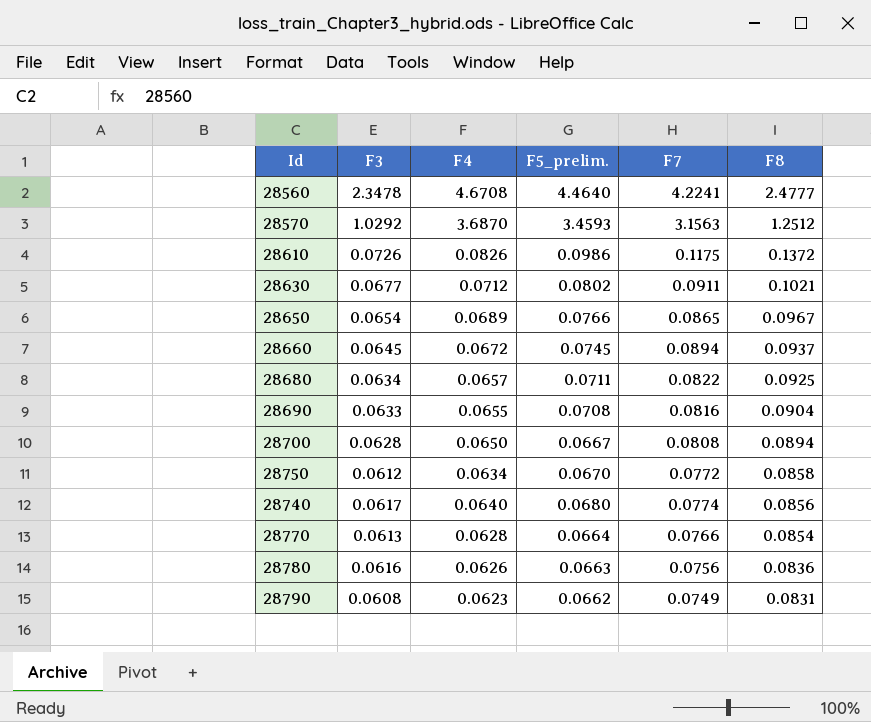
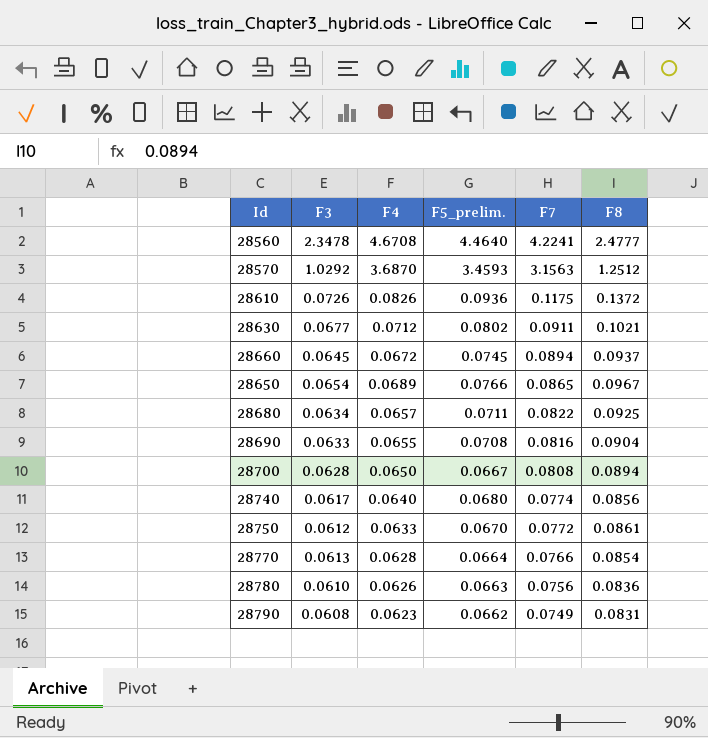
row order: F8 descending -> F7 descending
28610 | F5_prelim.: 0.0986 -> 0.0936
28750 | F4: 0.0634 -> 0.0633
28750 | F8: 0.0858 -> 0.0861
28780 | F3: 0.0616 -> 0.0610

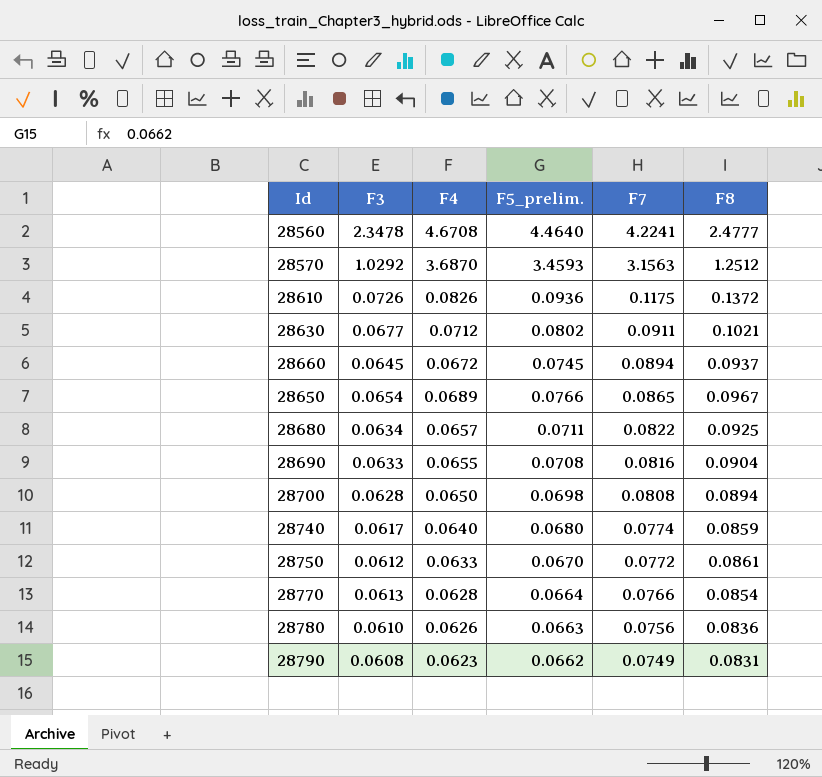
28700 | F5_prelim.: 0.0667 -> 0.0698
28740 | F8: 0.0856 -> 0.0859

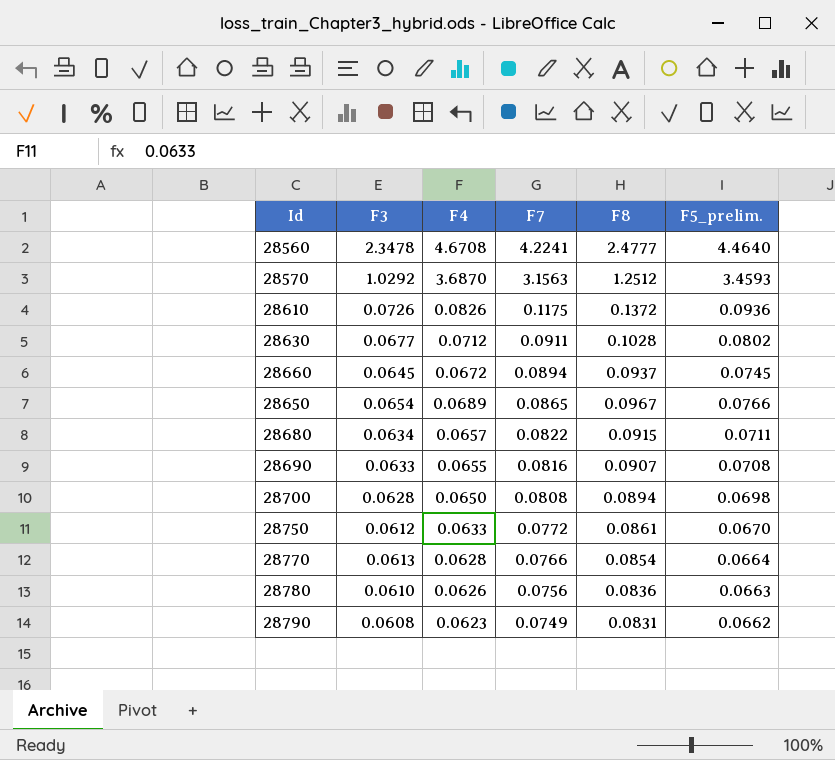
column F5_prelim. | position: 4 -> 6
row 28740: 0.0617 | 0.0640 | 0.0680 | 0.0774 | 0.0859 -> none
28630 | F8: 0.1021 -> 0.1028
28680 | F8: 0.0925 -> 0.0915
28690 | F8: 0.0904 -> 0.0907

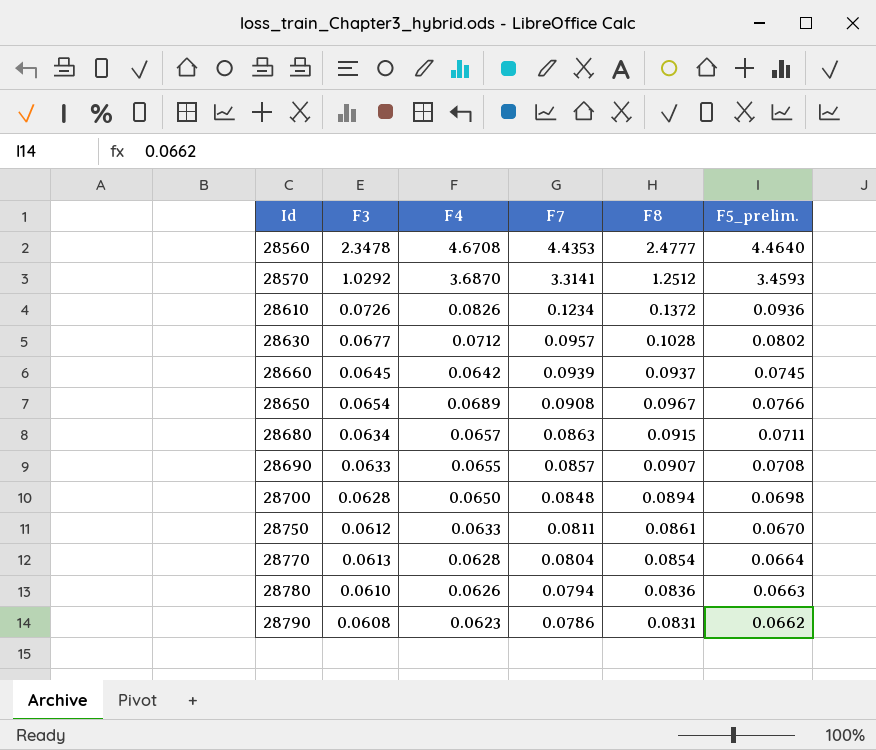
28560 | F7: 4.2241 -> 4.4353
28570 | F7: 3.1563 -> 3.3141
28610 | F7: 0.1175 -> 0.1234
28630 | F7: 0.0911 -> 0.0957
28660 | F4: 0.0672 -> 0.0642
28660 | F7: 0.0894 -> 0.0939
28650 | F7: 0.0865 -> 0.0908
28680 | F7: 0.0822 -> 0.0863
28690 | F7: 0.0816 -> 0.0857
28700 | F7: 0.0808 -> 0.0848
28750 | F7: 0.0772 -> 0.0811
28770 | F7: 0.0766 -> 0.0804
28780 | F7: 0.0756 -> 0.0794
28790 | F7: 0.0749 -> 0.0786

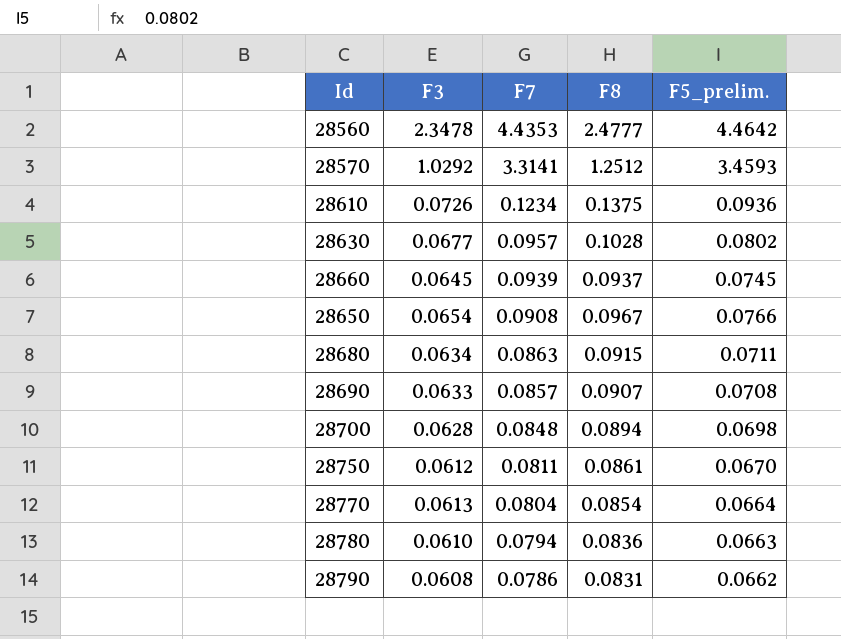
column F4 | position: 3 -> none
28560 | F5_prelim.: 4.4640 -> 4.4642
28610 | F8: 0.1372 -> 0.1375

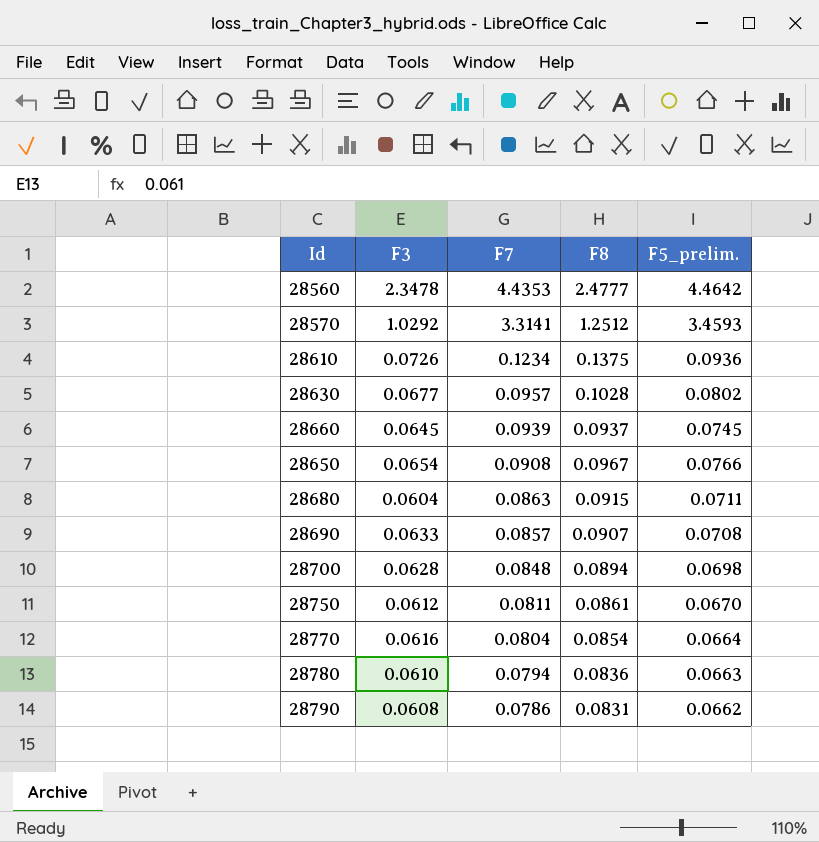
28680 | F3: 0.0634 -> 0.0604
28770 | F3: 0.0613 -> 0.0616

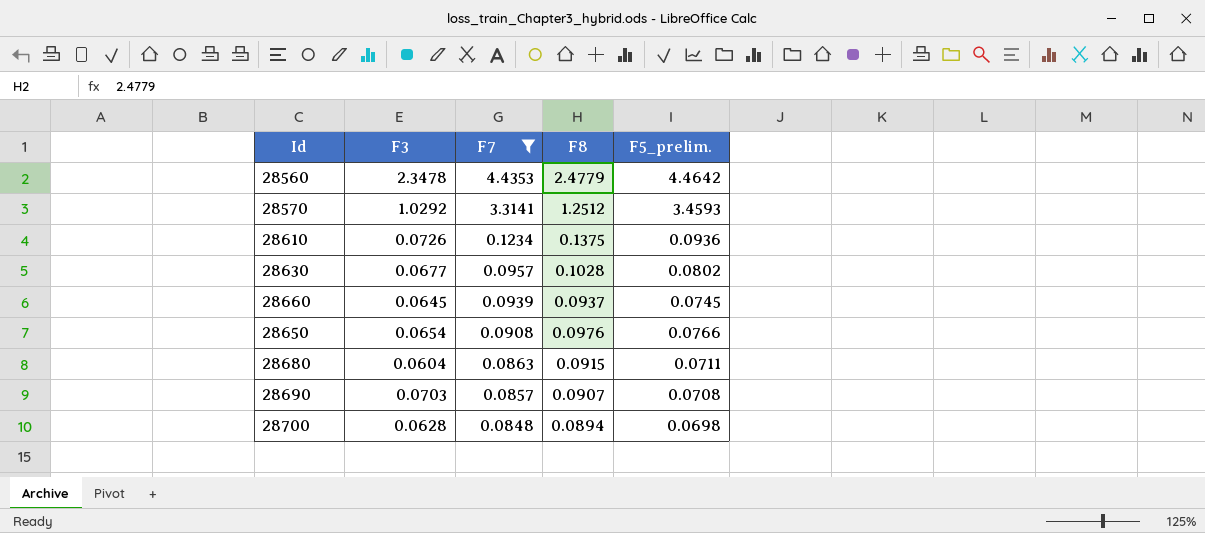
filter: none -> F7 >= 0.0848
28560 | F8: 2.4777 -> 2.4779
28650 | F8: 0.0967 -> 0.0976
28690 | F3: 0.0633 -> 0.0703

